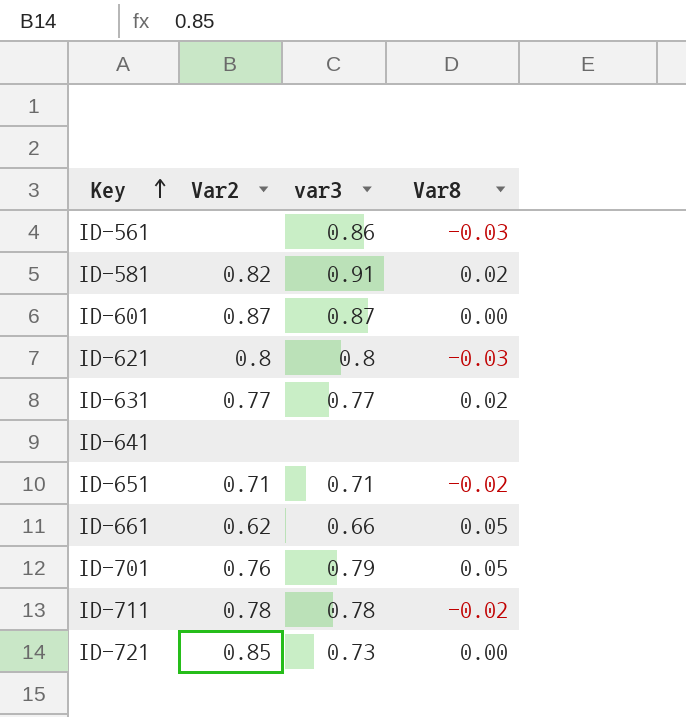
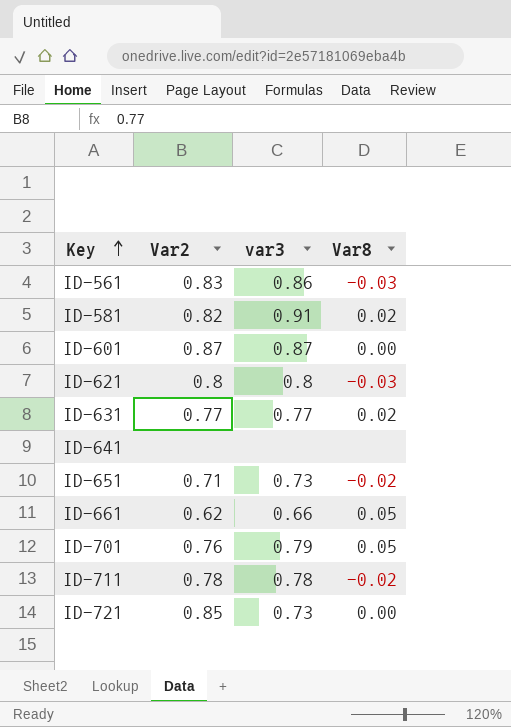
ID-561 | Var2: none -> 0.83
ID-651 | var3: 0.71 -> 0.73

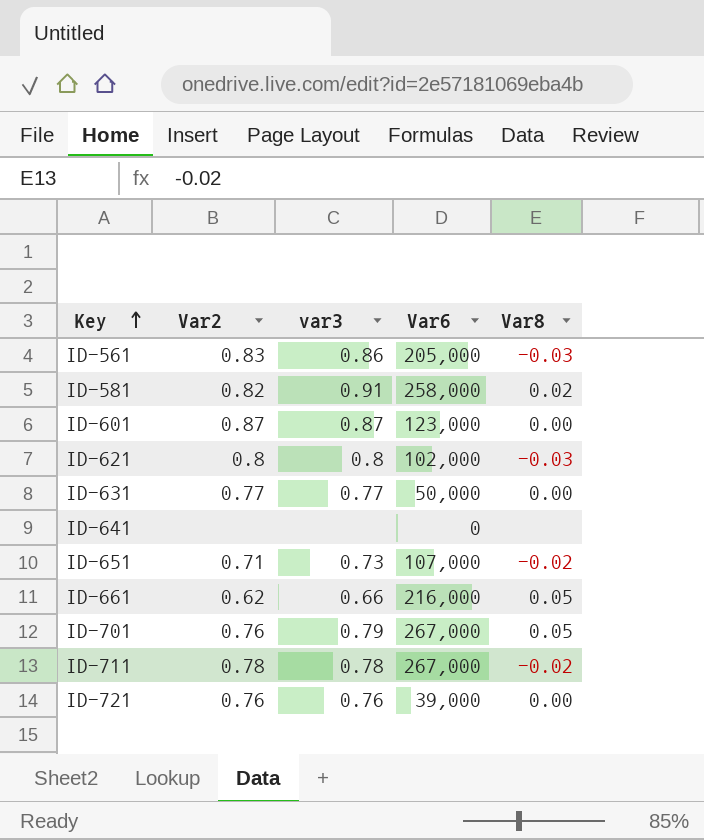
column Var6 | position: none -> 4
ID-631 | Var8: 0.02 -> 0.00
ID-721 | Var2: 0.85 -> 0.76
ID-721 | var3: 0.73 -> 0.76

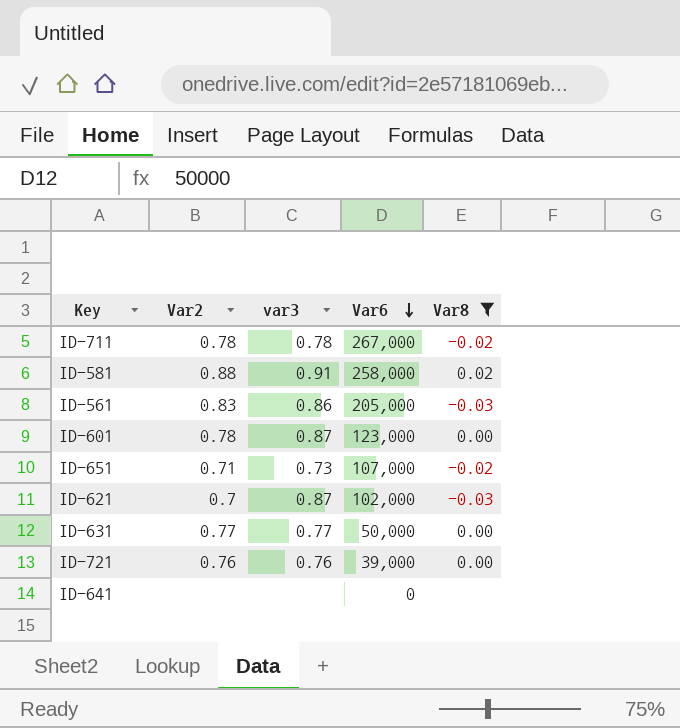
filter: none -> Var8 != 0.05
row order: Key ascending -> Var6 descending
ID-581 | Var2: 0.82 -> 0.88
ID-601 | Var2: 0.87 -> 0.78
ID-621 | Var2: 0.8 -> 0.7
ID-621 | var3: 0.8 -> 0.87

